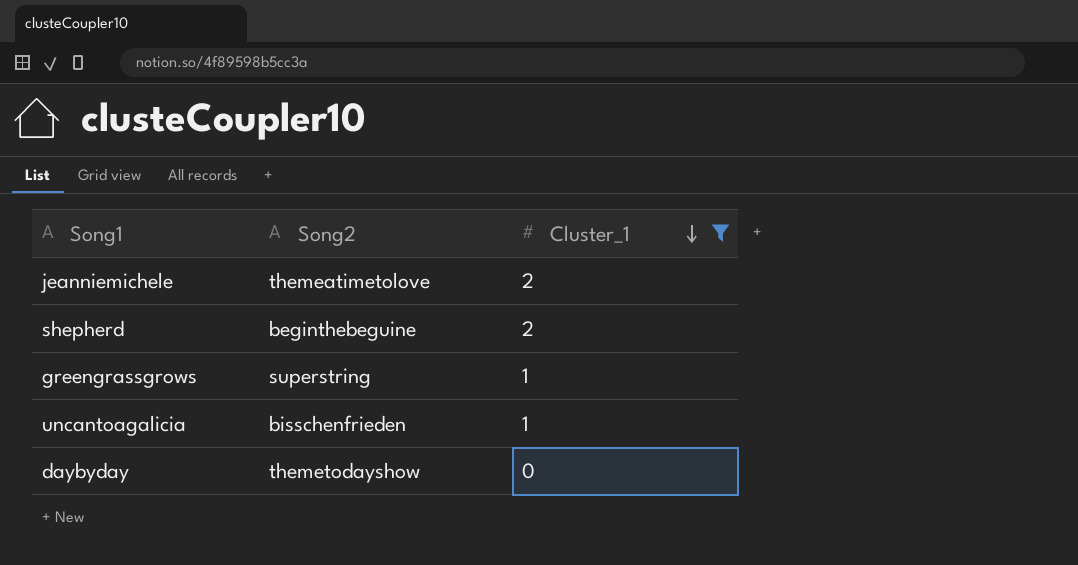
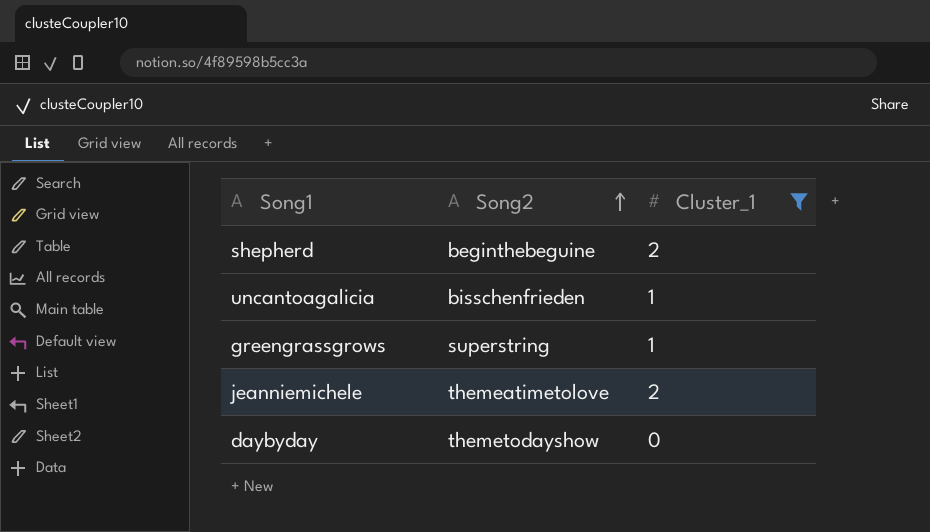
row order: Cluster_1 descending -> Song2 ascending

